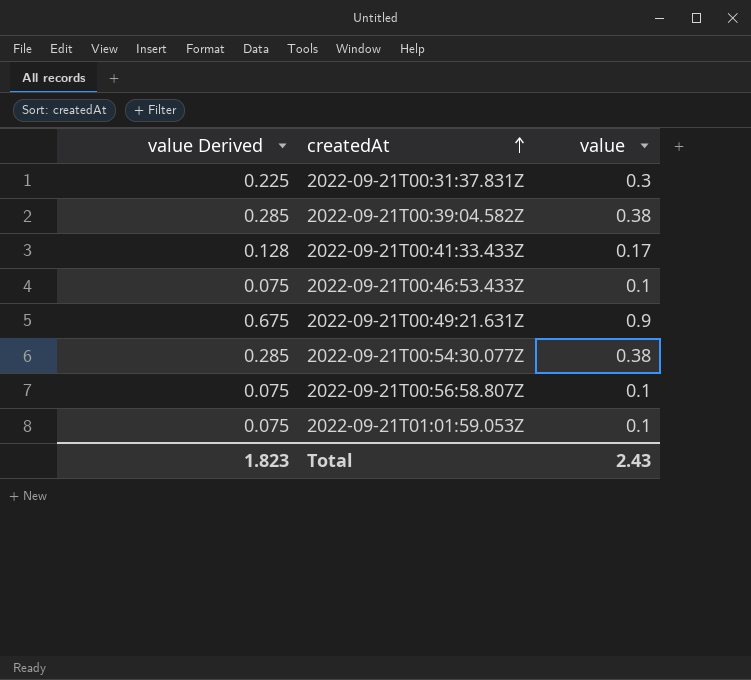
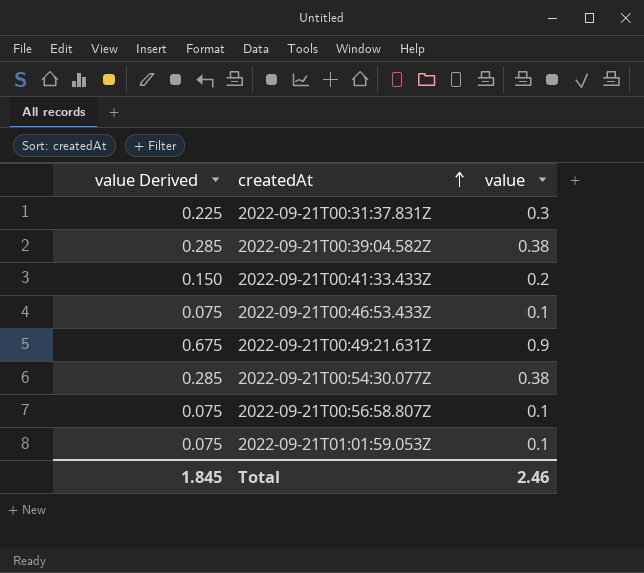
2022-09-21T00:41:33.433Z | value Derived: 0.128 -> 0.150
2022-09-21T00:41:33.433Z | value: 0.17 -> 0.2
Total | value Derived: 1.823 -> 1.845
Total | value: 2.43 -> 2.46

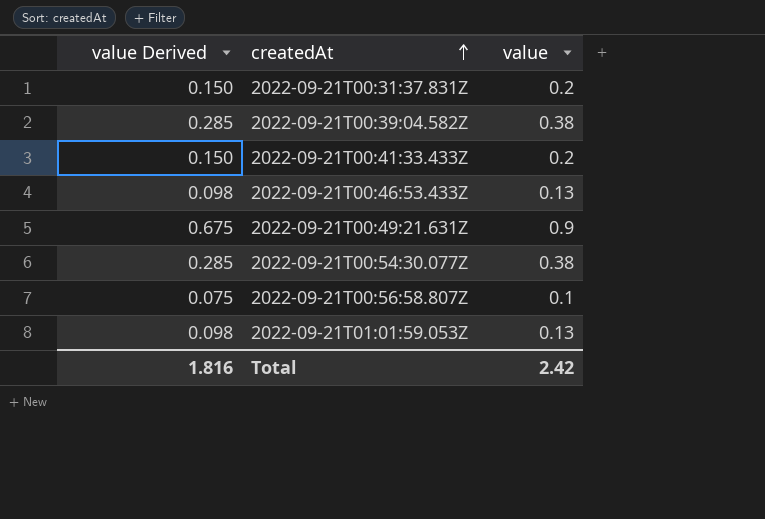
2022-09-21T00:31:37.831Z | value Derived: 0.225 -> 0.150
2022-09-21T00:31:37.831Z | value: 0.3 -> 0.2
2022-09-21T00:46:53.433Z | value Derived: 0.075 -> 0.098
2022-09-21T00:46:53.433Z | value: 0.1 -> 0.13
2022-09-21T01:01:59.053Z | value Derived: 0.075 -> 0.098
2022-09-21T01:01:59.053Z | value: 0.1 -> 0.13
Total | value Derived: 1.845 -> 1.816
Total | value: 2.46 -> 2.42

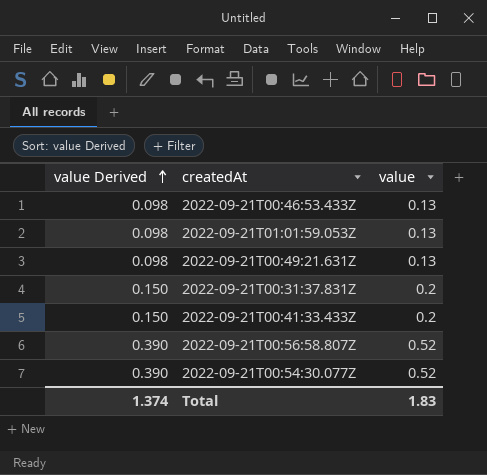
row order: createdAt ascending -> value Derived ascending
row 2022-09-21T00:39:04.582Z: 0.285 | 0.38 -> none
2022-09-21T00:49:21.631Z | value Derived: 0.675 -> 0.098
2022-09-21T00:49:21.631Z | value: 0.9 -> 0.13
2022-09-21T00:56:58.807Z | value Derived: 0.075 -> 0.390
2022-09-21T00:56:58.807Z | value: 0.1 -> 0.52
2022-09-21T00:54:30.077Z | value Derived: 0.285 -> 0.390
2022-09-21T00:54:30.077Z | value: 0.38 -> 0.52
Total | value Derived: 1.816 -> 1.374
Total | value: 2.42 -> 1.83

